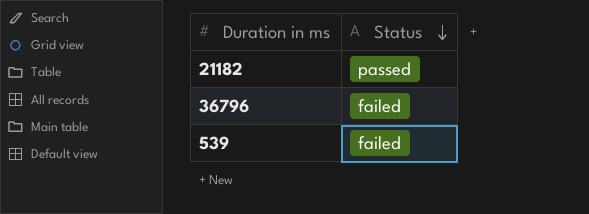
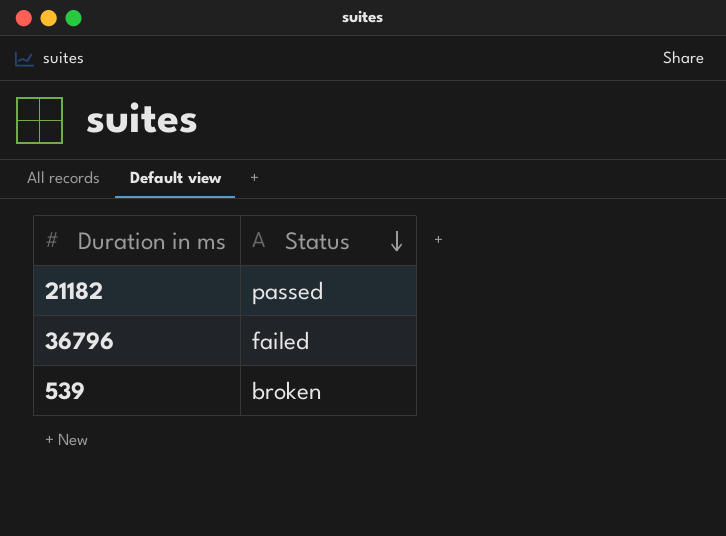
539 | Status: failed -> broken

